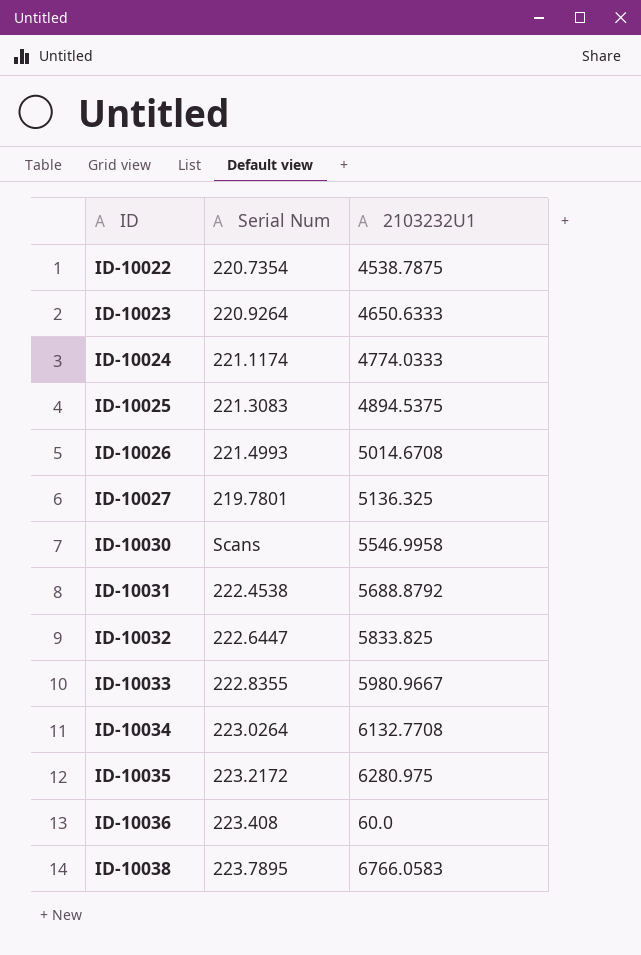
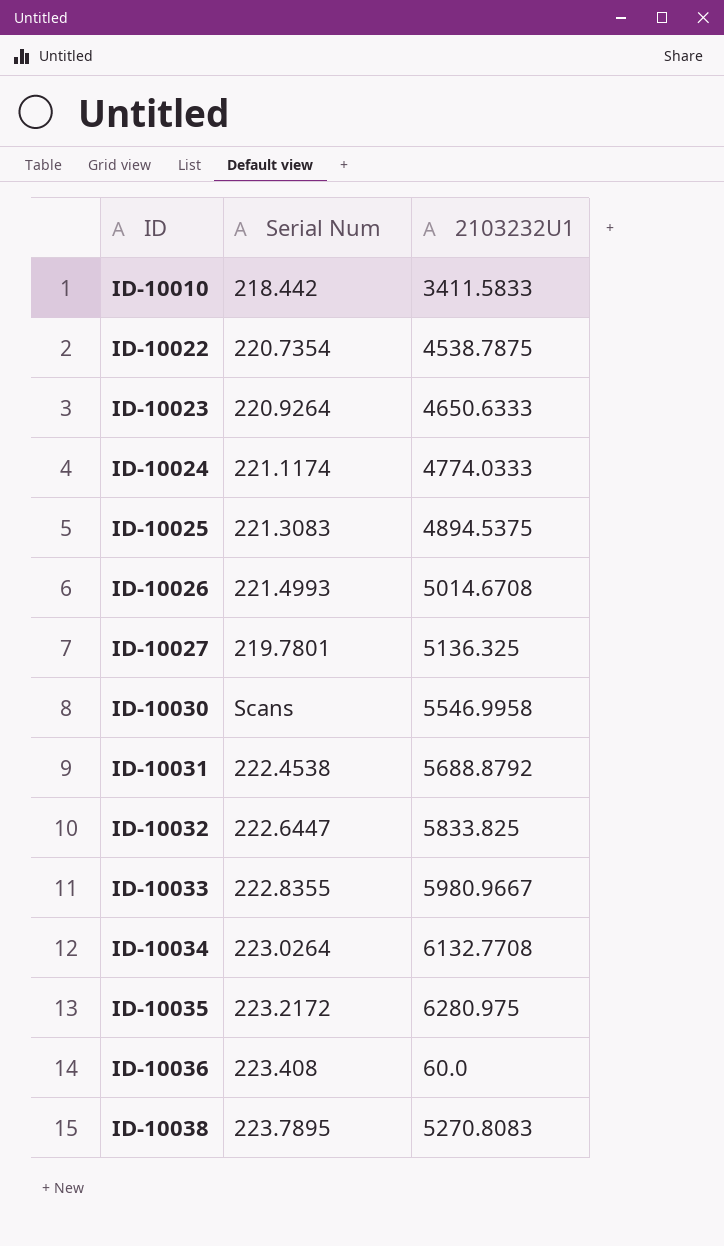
row ID-10010: none -> 218.442 | 3411.5833
ID-10038 | 2103232U1: 6766.0583 -> 5270.8083

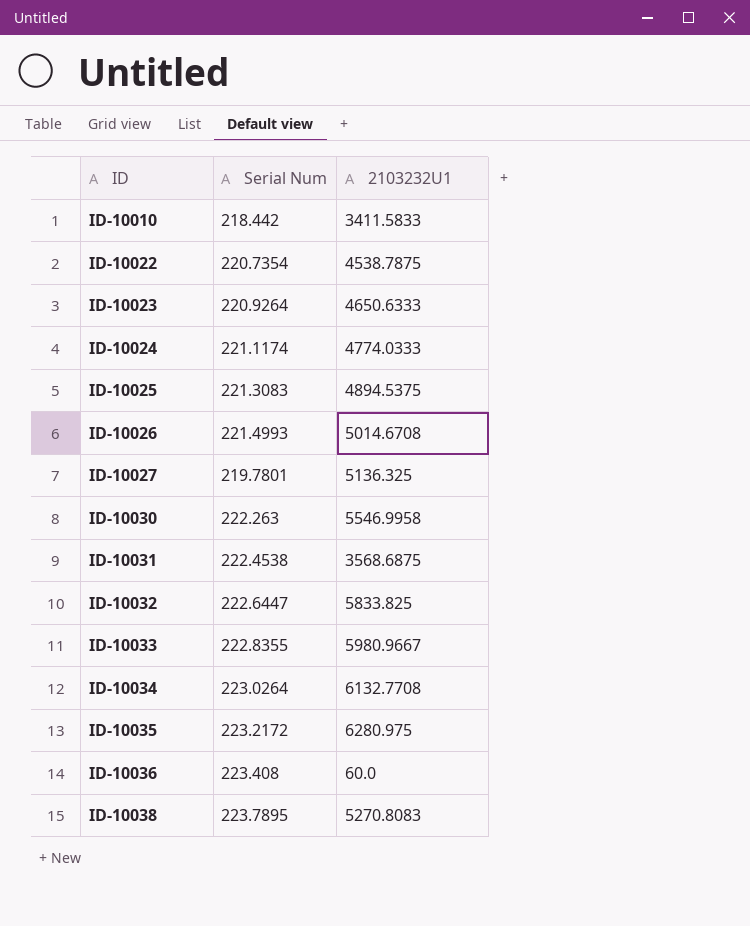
ID-10030 | Serial Num: Scans -> 222.263
ID-10031 | 2103232U1: 5688.8792 -> 3568.6875

